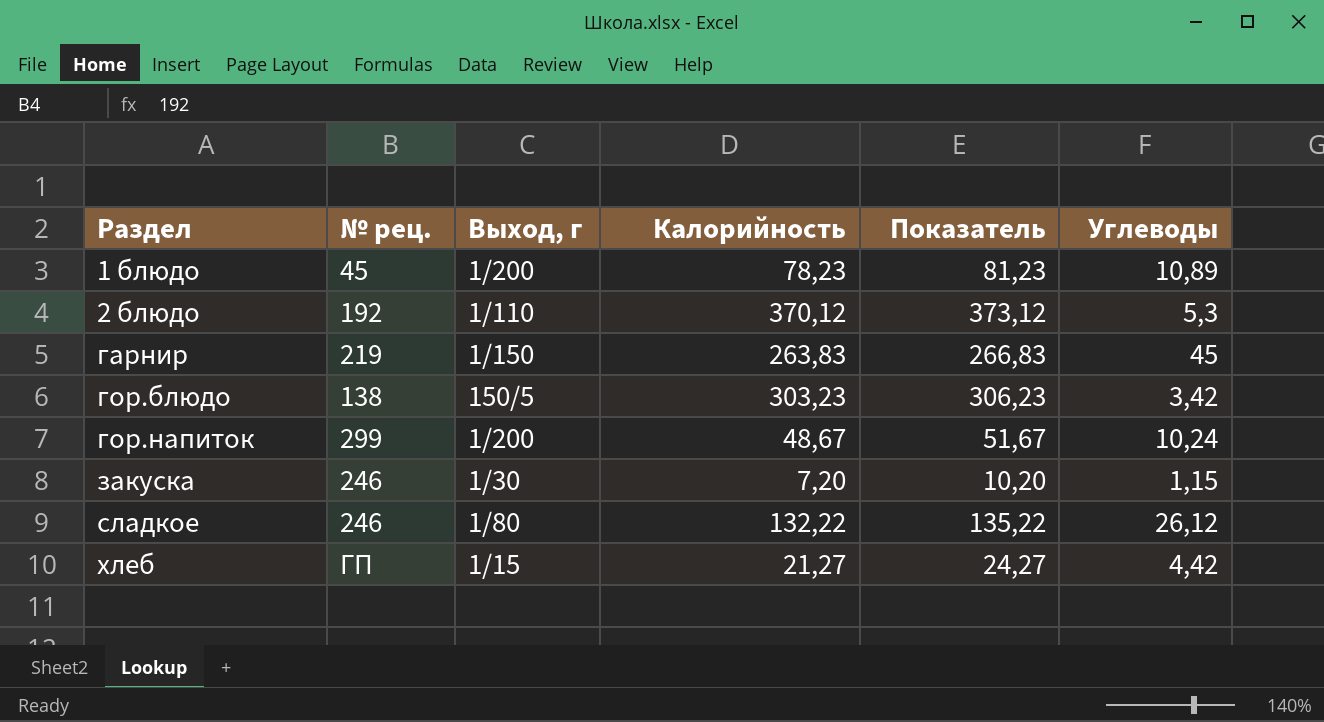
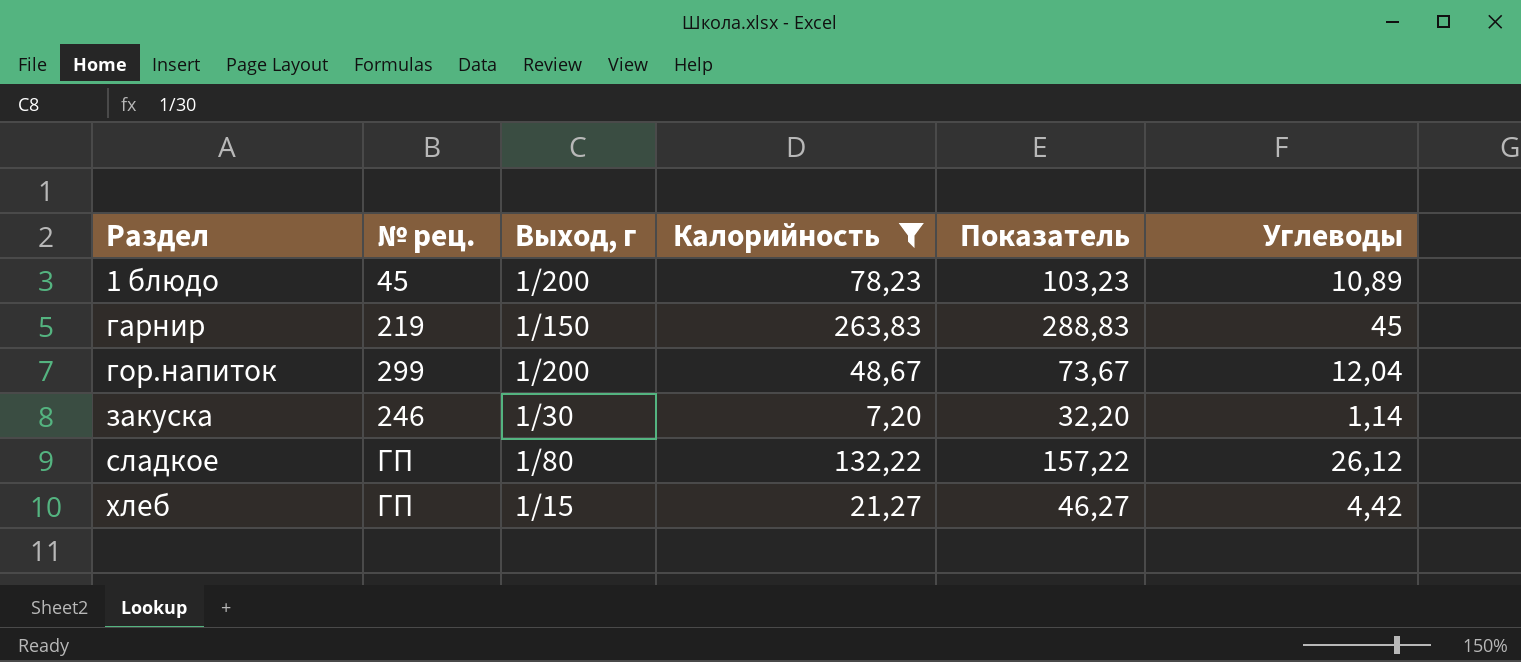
filter: none -> Калорийность <= 263,83
column Показатель | formula: [Калорийность] + 3 -> [Калорийность] + 25
гор.напиток | Углеводы: 10,24 -> 12,04
закуска | Углеводы: 1,15 -> 1,14
сладкое | № рец.: 246 -> ГП

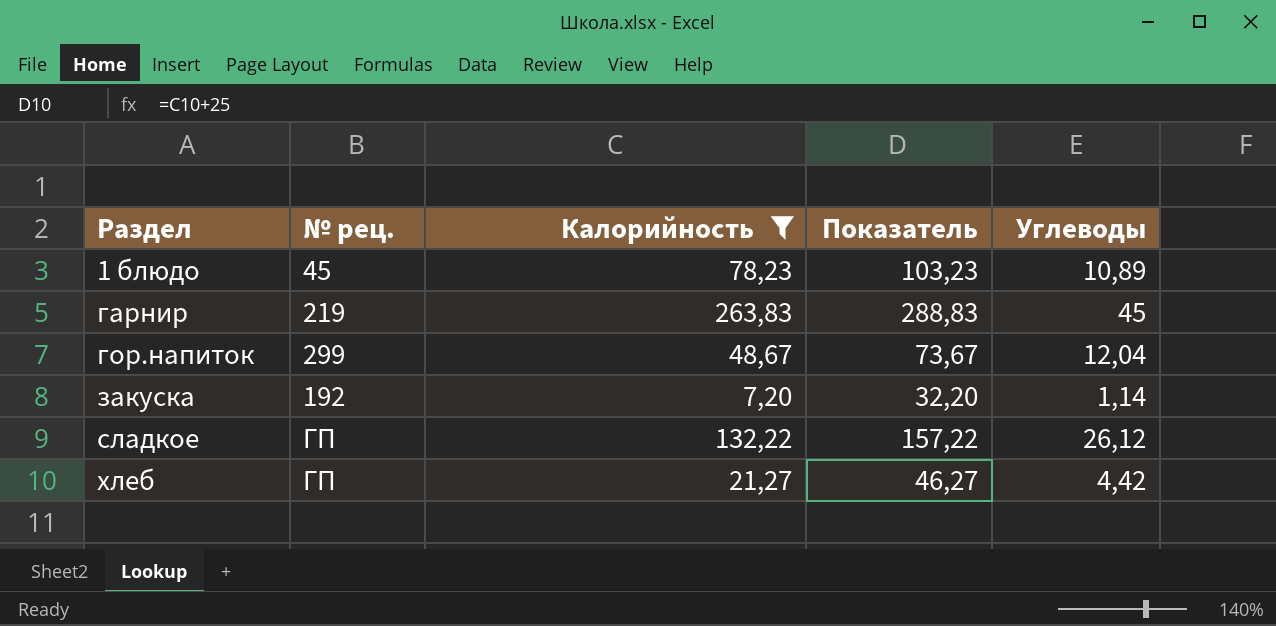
column Выход, г | position: 3 -> none
закуска | № рец.: 246 -> 192

